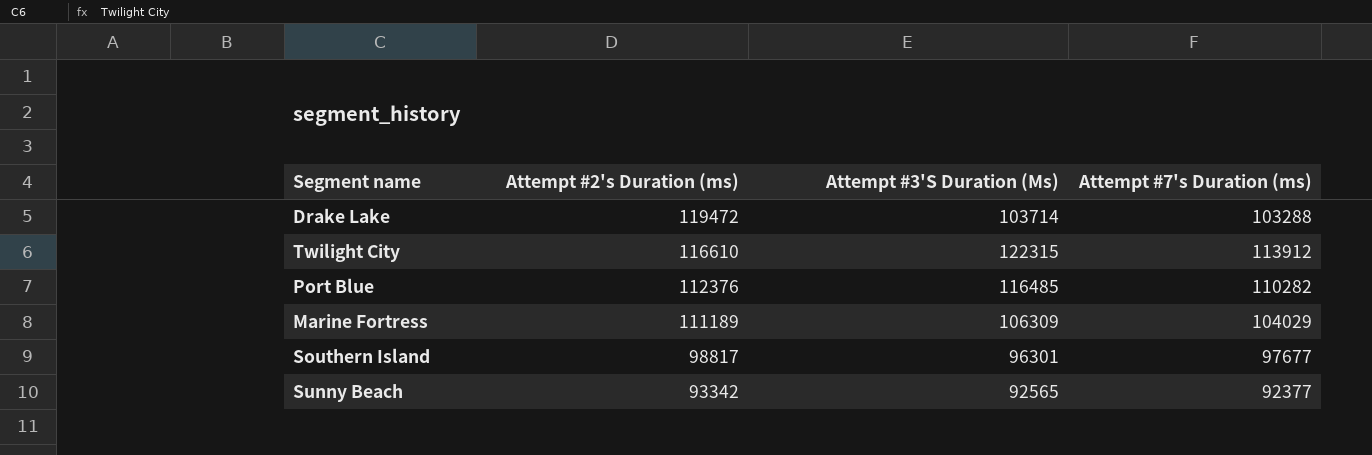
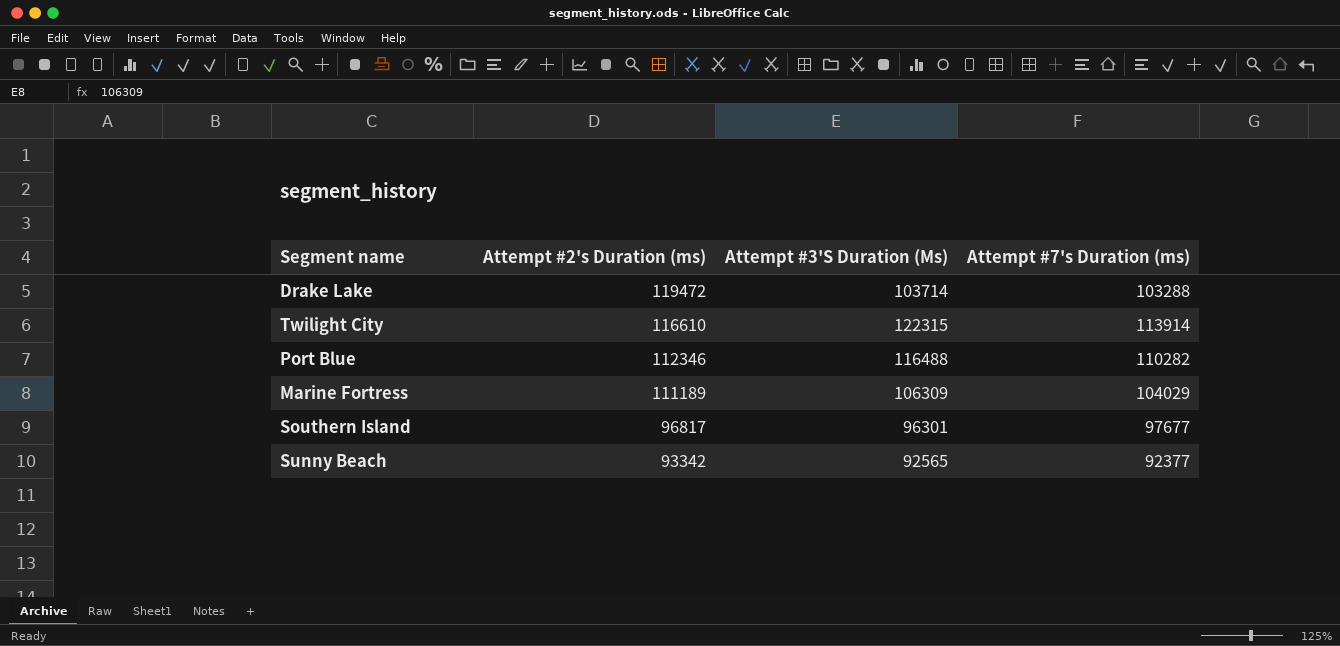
Twilight City | Attempt #7's Duration (ms): 113912 -> 113914
Port Blue | Attempt #2's Duration (ms): 112376 -> 112346
Port Blue | Attempt #3'S Duration (Ms): 116485 -> 116488
Southern Island | Attempt #2's Duration (ms): 98817 -> 96817

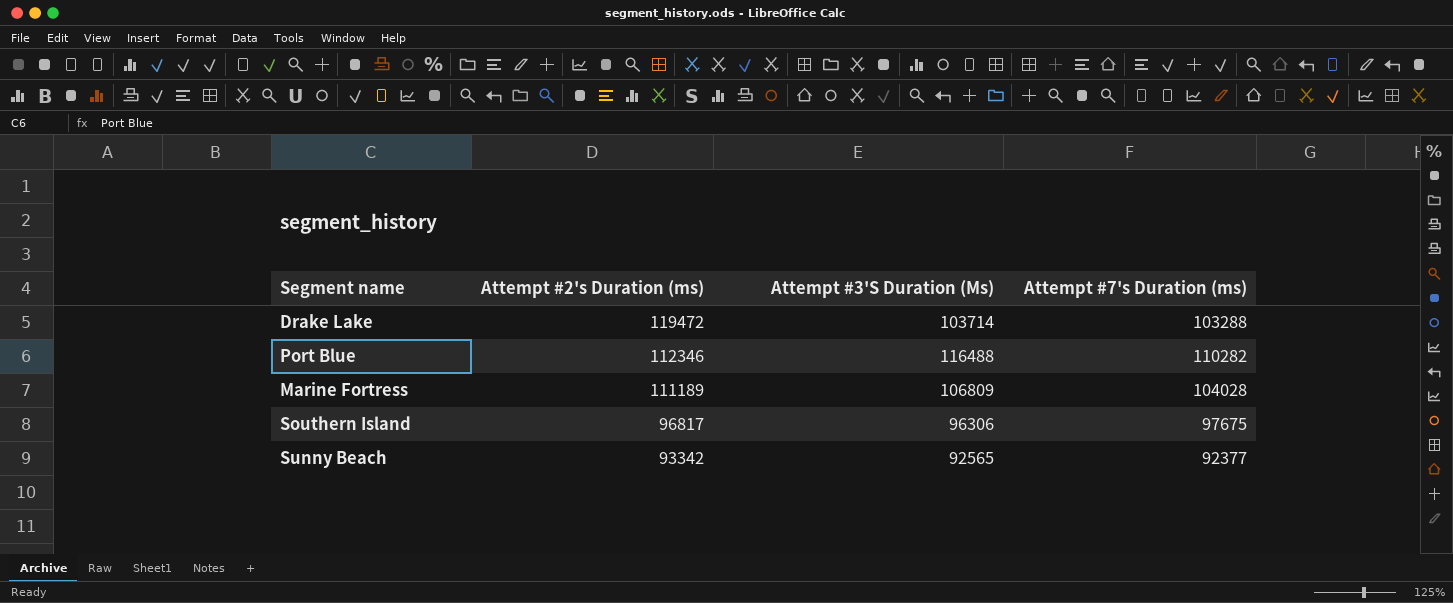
row Twilight City: 116610 | 122315 | 113914 -> none
Marine Fortress | Attempt #3'S Duration (Ms): 106309 -> 106809
Marine Fortress | Attempt #7's Duration (ms): 104029 -> 104028
Southern Island | Attempt #3'S Duration (Ms): 96301 -> 96306
Southern Island | Attempt #7's Duration (ms): 97677 -> 97675

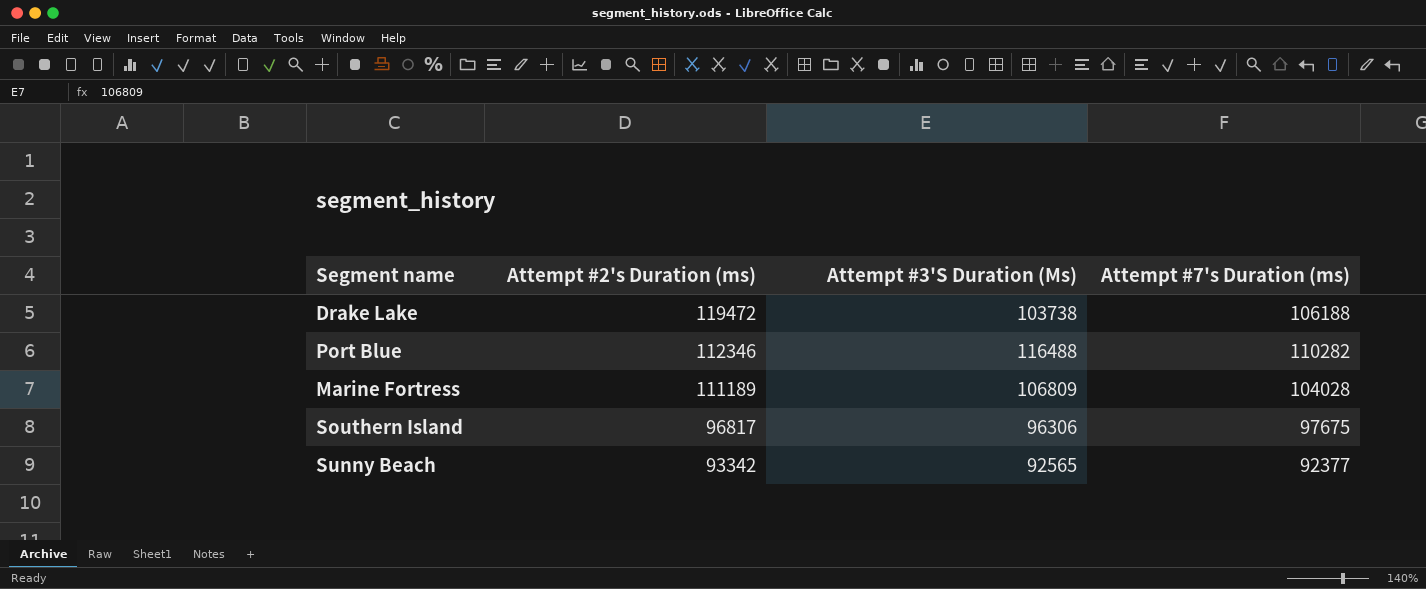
Drake Lake | Attempt #3'S Duration (Ms): 103714 -> 103738
Drake Lake | Attempt #7's Duration (ms): 103288 -> 106188

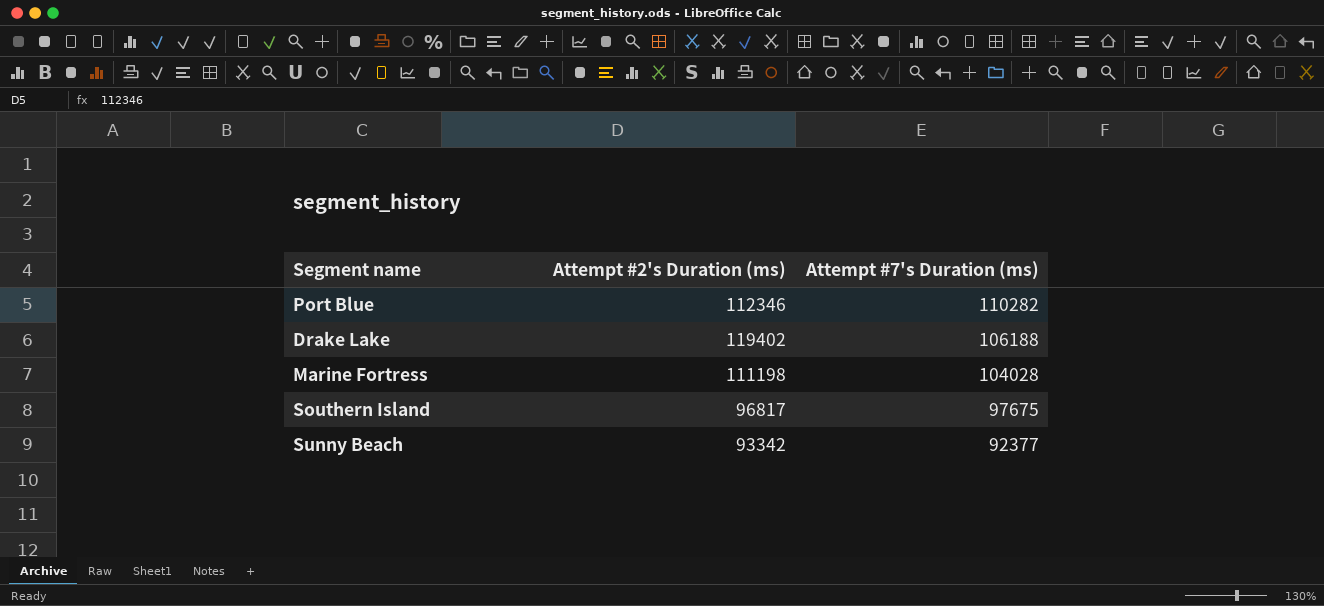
row order: Attempt #2's Duration (ms) descending -> Attempt #7's Duration (ms) descending
column Attempt #3'S Duration (Ms) | position: 3 -> none
Drake Lake | Attempt #2's Duration (ms): 119472 -> 119402
Marine Fortress | Attempt #2's Duration (ms): 111189 -> 111198

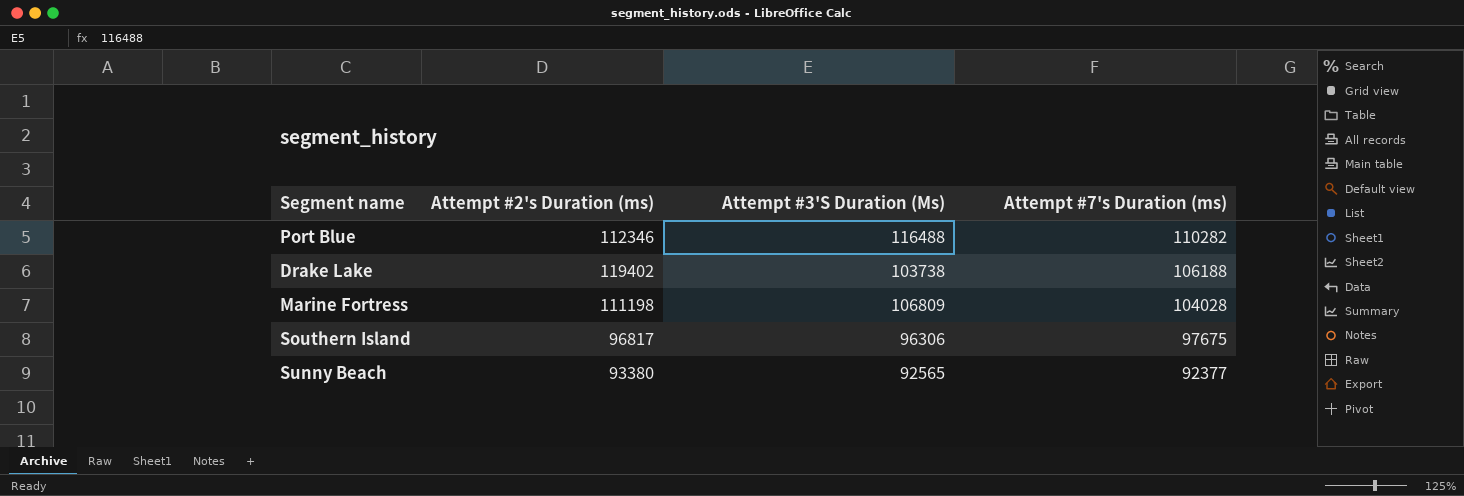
column Attempt #3'S Duration (Ms) | position: none -> 3
Sunny Beach | Attempt #2's Duration (ms): 93342 -> 93380

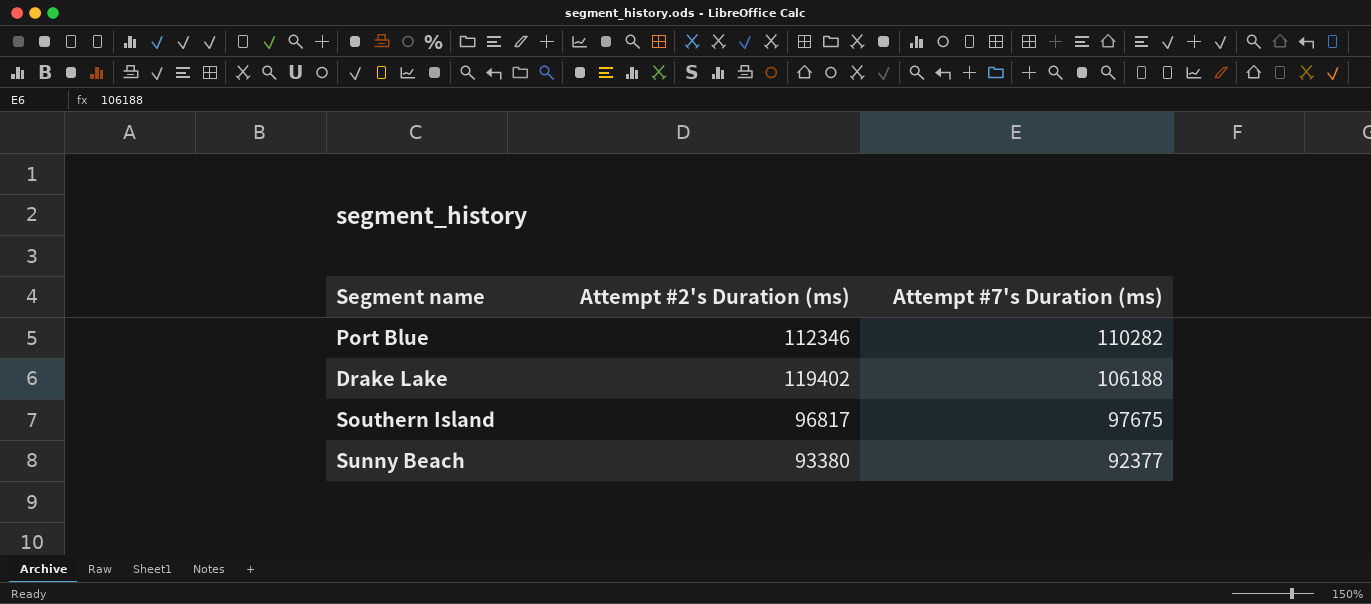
column Attempt #3'S Duration (Ms) | position: 3 -> none
row Marine Fortress: 111198 | 106809 | 104028 -> none

